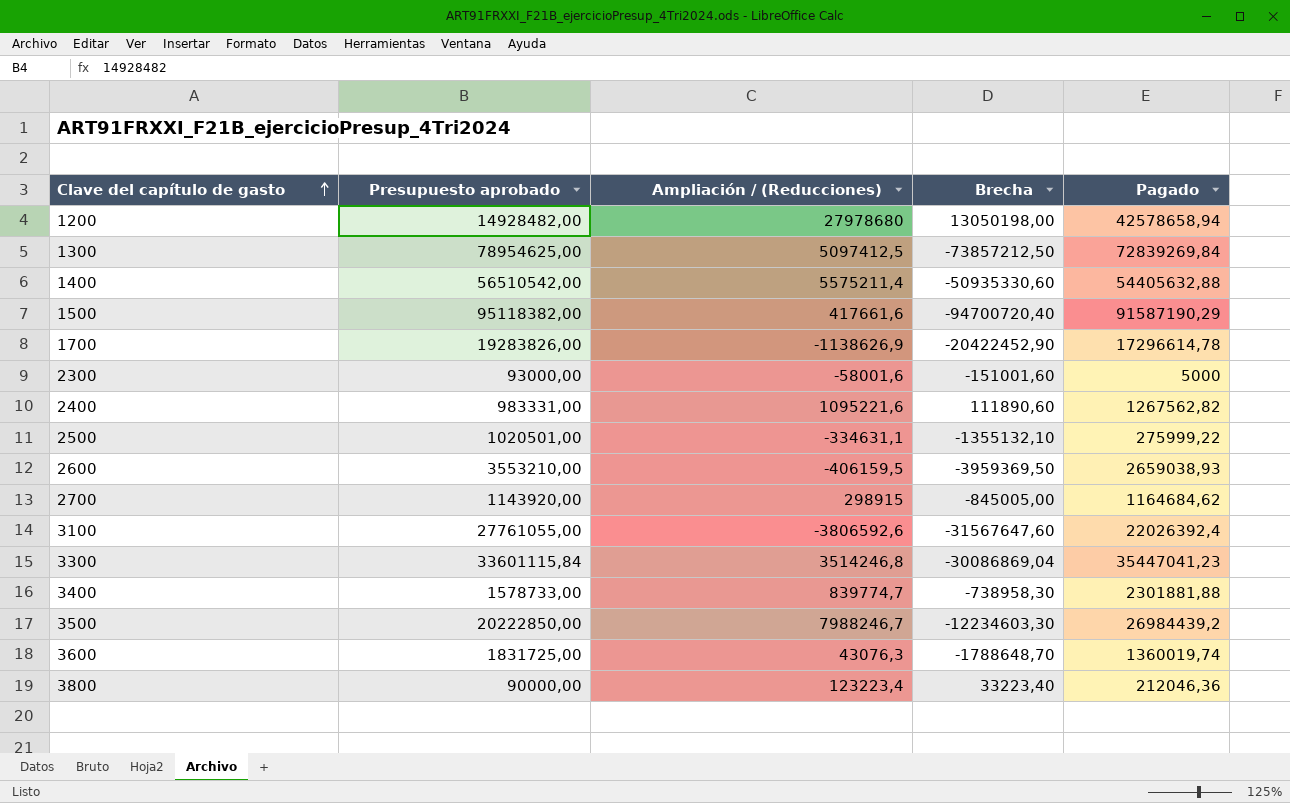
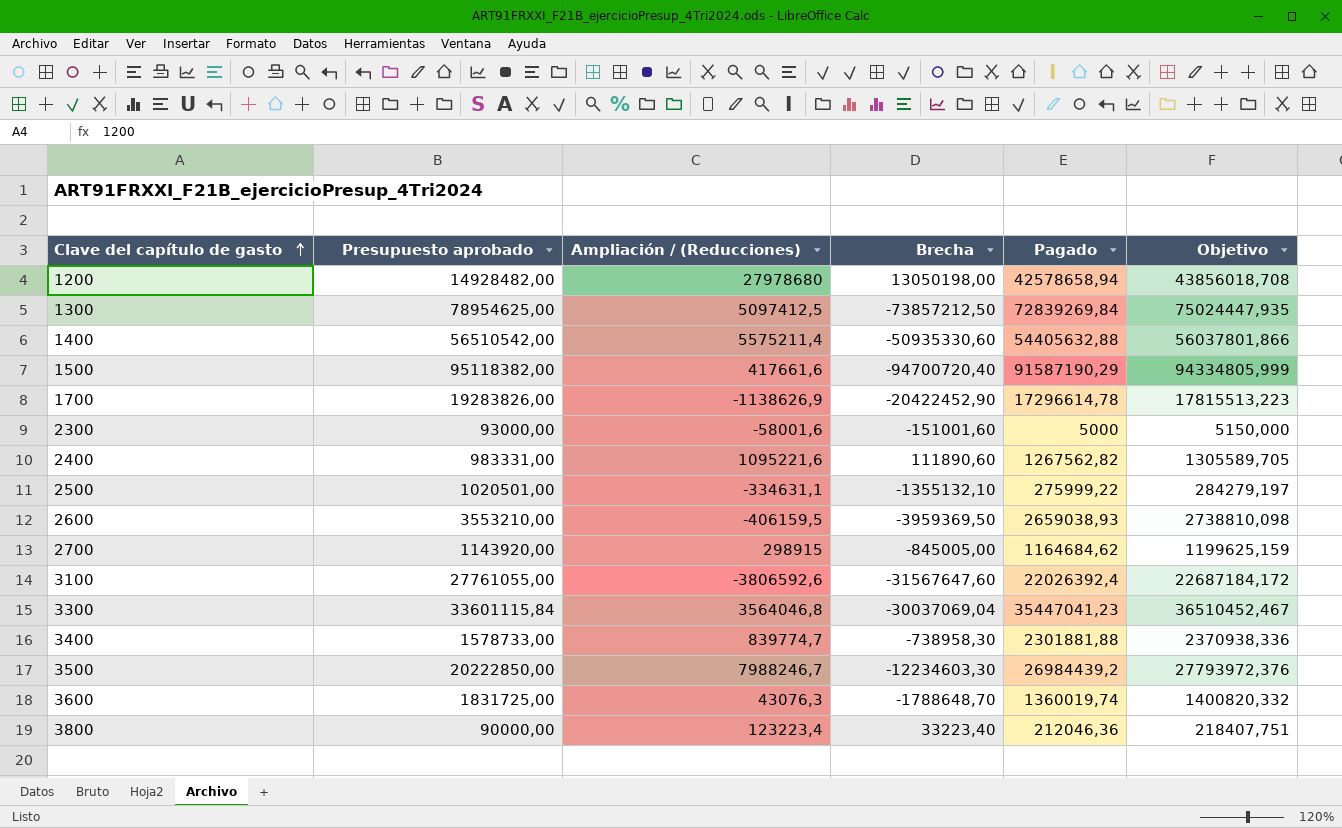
column Objetivo | formula: none -> [Pagado] * 1,03
3300 | Ampliación / (Reducciones): 3514246,8 -> 3564046,8
3300 | Brecha: -30086869,04 -> -30037069,04

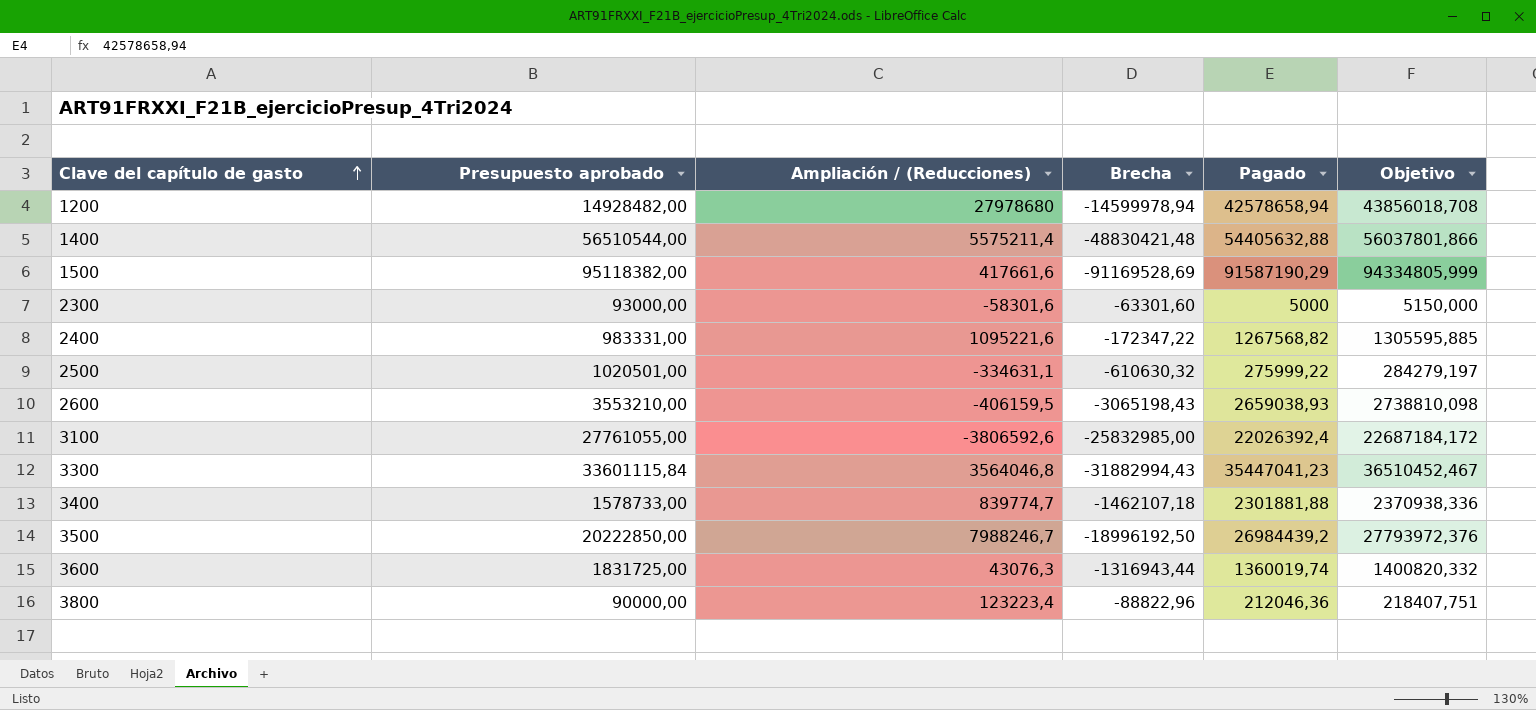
column Brecha | formula: [Ampliación / (Reducciones)] - [Presupuesto aprobado] -> [Ampliación / (Reducciones)] - [Pagado]
row 1300: 78954625,00 | 5097412,5 | -73857212,50 | 72839269,84 | 75024447,935 -> none
row 1700: 19283826,00 | -1138626,9 | -20422452,90 | 17296614,78 | 17815513,223 -> none
row 2700: 1143920,00 | 298915 | -845005,00 | 1164684,62 | 1199625,159 -> none
1400 | Presupuesto aprobado: 56510542,00 -> 56510544,00
2300 | Ampliación / (Reducciones): -58001,6 -> -58301,6
2400 | Pagado: 1267562,82 -> 1267568,82
2400 | Objetivo: 1305589,705 -> 1305595,885

